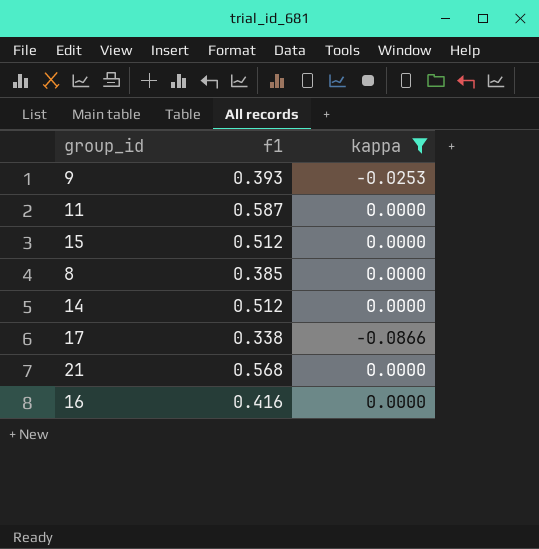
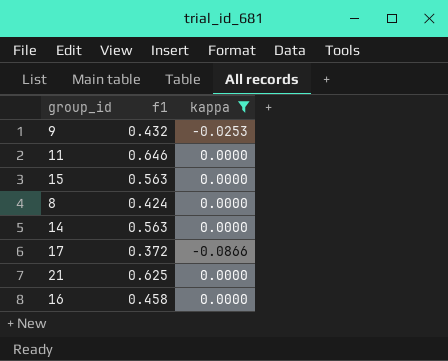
9 | f1: 0.393 -> 0.432
11 | f1: 0.587 -> 0.646
15 | f1: 0.512 -> 0.563
8 | f1: 0.385 -> 0.424
14 | f1: 0.512 -> 0.563
17 | f1: 0.338 -> 0.372
21 | f1: 0.568 -> 0.625
16 | f1: 0.416 -> 0.458

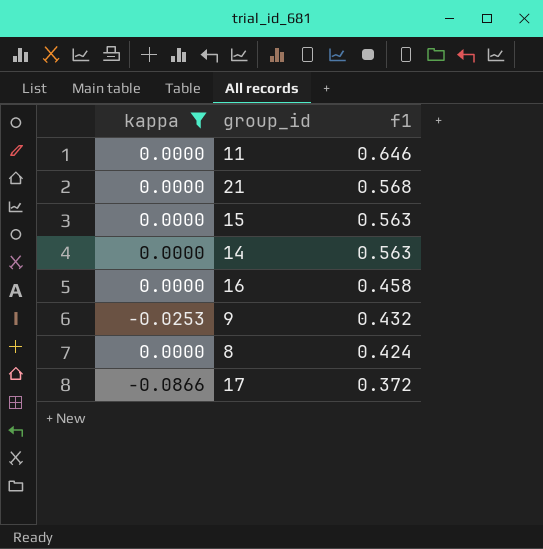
row order: none -> f1 descending
column kappa | position: 3 -> 1
21 | f1: 0.625 -> 0.568

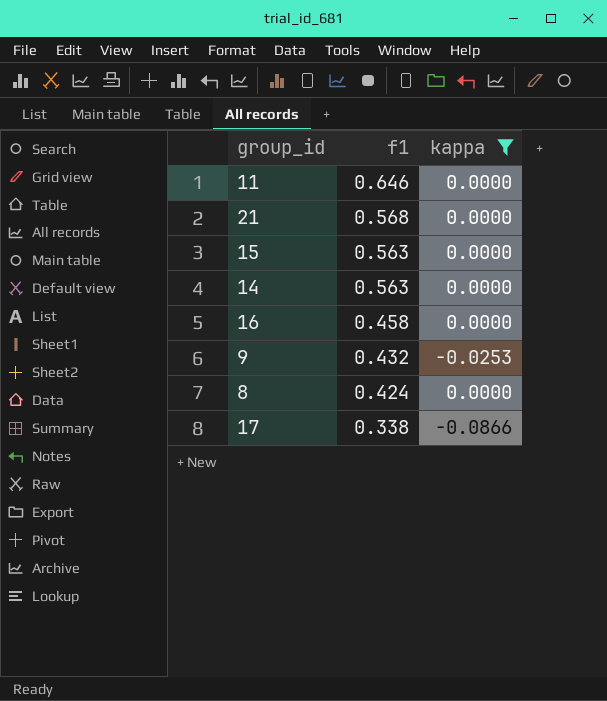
column kappa | position: 1 -> 3
17 | f1: 0.372 -> 0.338

